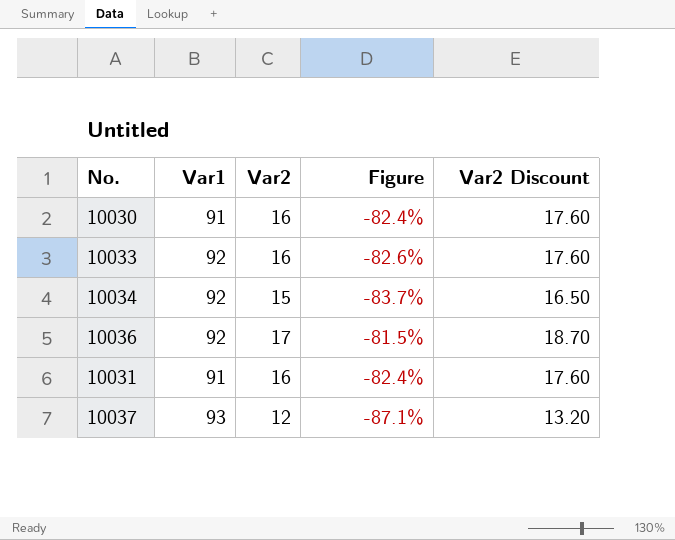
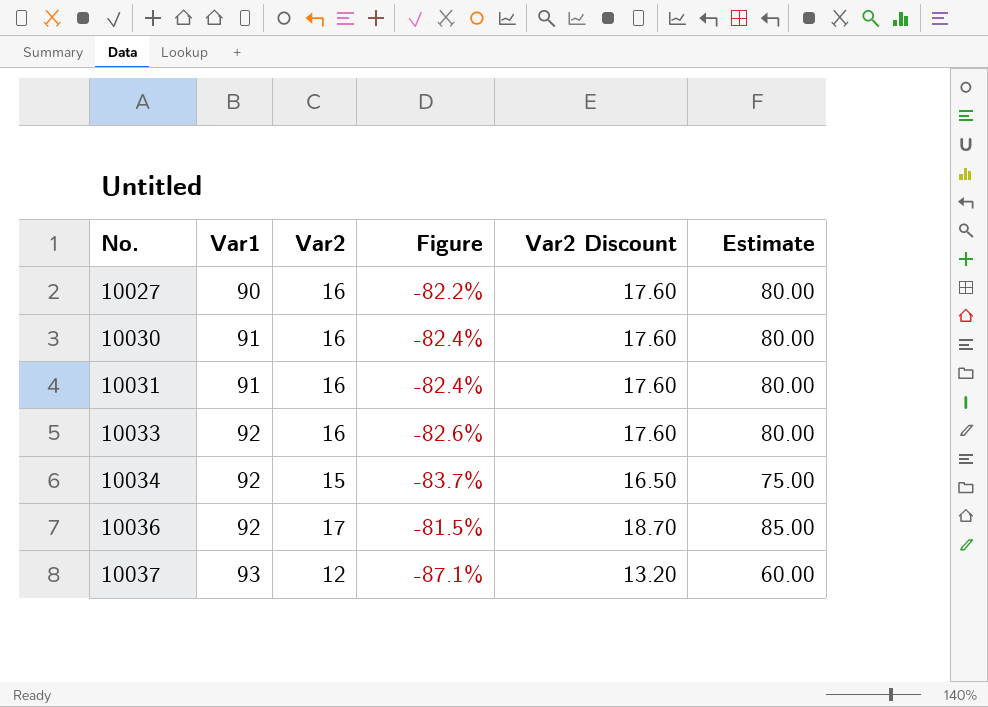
row order: none -> No. ascending
column Estimate | formula: none -> [Var2] * 5
row 10027: none -> 90 | 16 | -82.2% | 17.60 | 80.00

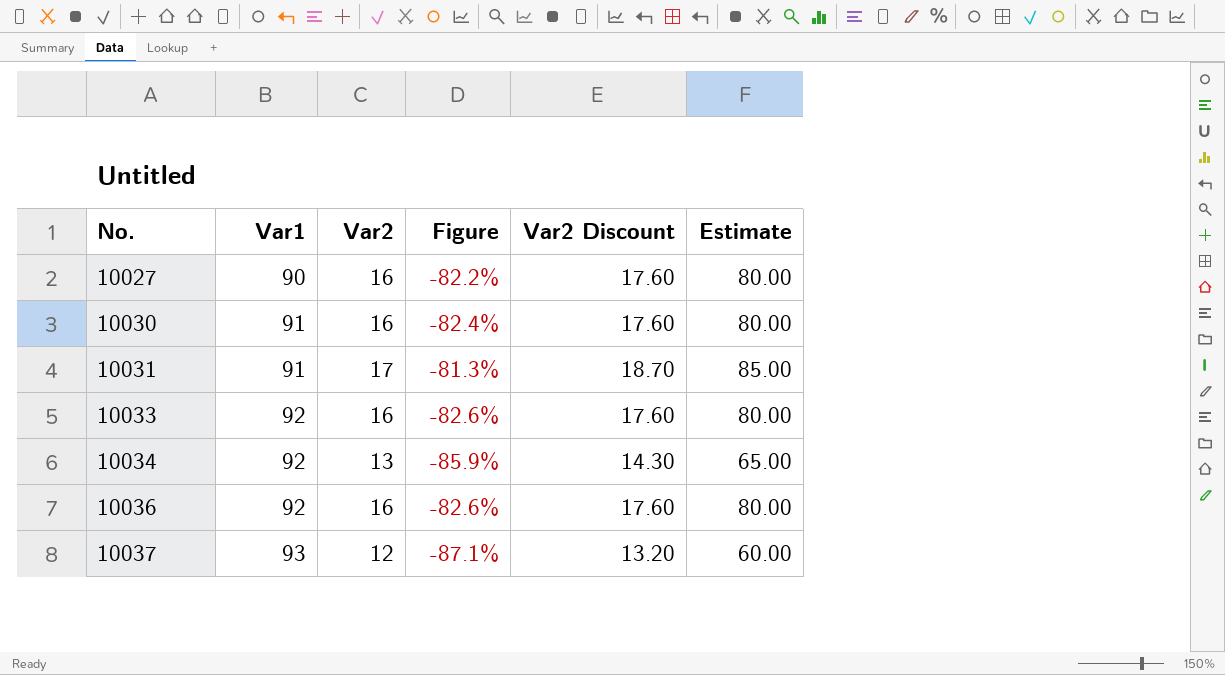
10031 | Var2: 16 -> 17
10031 | Figure: -82.4% -> -81.3%
10031 | Var2 Discount: 17.60 -> 18.70
10031 | Estimate: 80.00 -> 85.00
10034 | Var2: 15 -> 13
10034 | Figure: -83.7% -> -85.9%
10034 | Var2 Discount: 16.50 -> 14.30
10034 | Estimate: 75.00 -> 65.00
10036 | Var2: 17 -> 16
10036 | Figure: -81.5% -> -82.6%
10036 | Var2 Discount: 18.70 -> 17.60
10036 | Estimate: 85.00 -> 80.00

